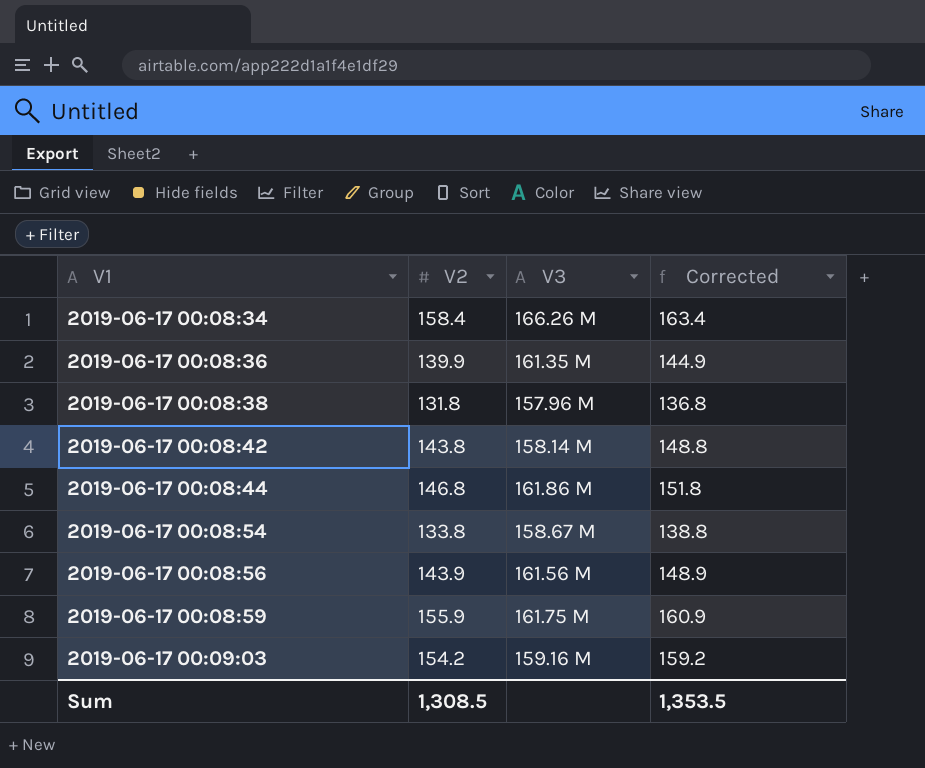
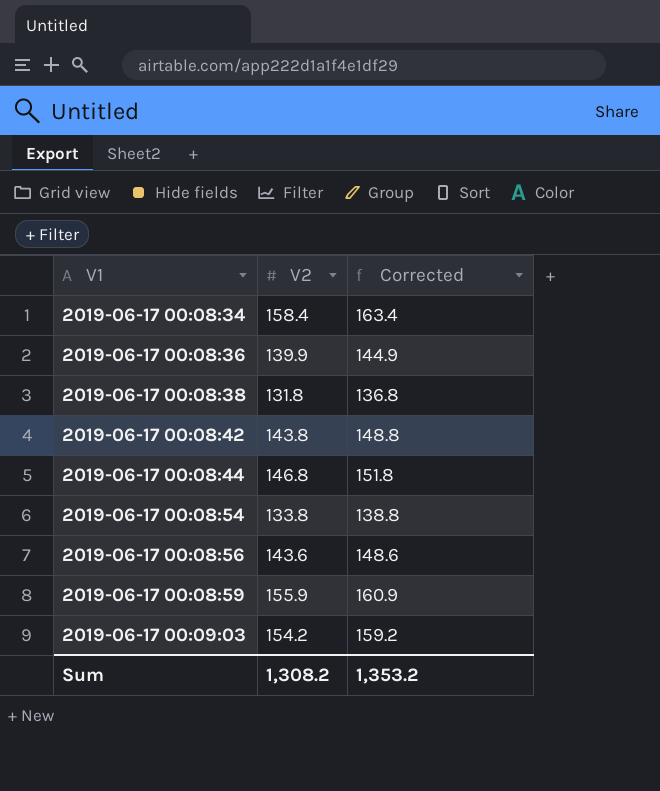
column V3 | position: 3 -> none
2019-06-17 00:08:56 | V2: 143.9 -> 143.6
2019-06-17 00:08:56 | Corrected: 148.9 -> 148.6
Sum | V2: 1,308.5 -> 1,308.2
Sum | Corrected: 1,353.5 -> 1,353.2

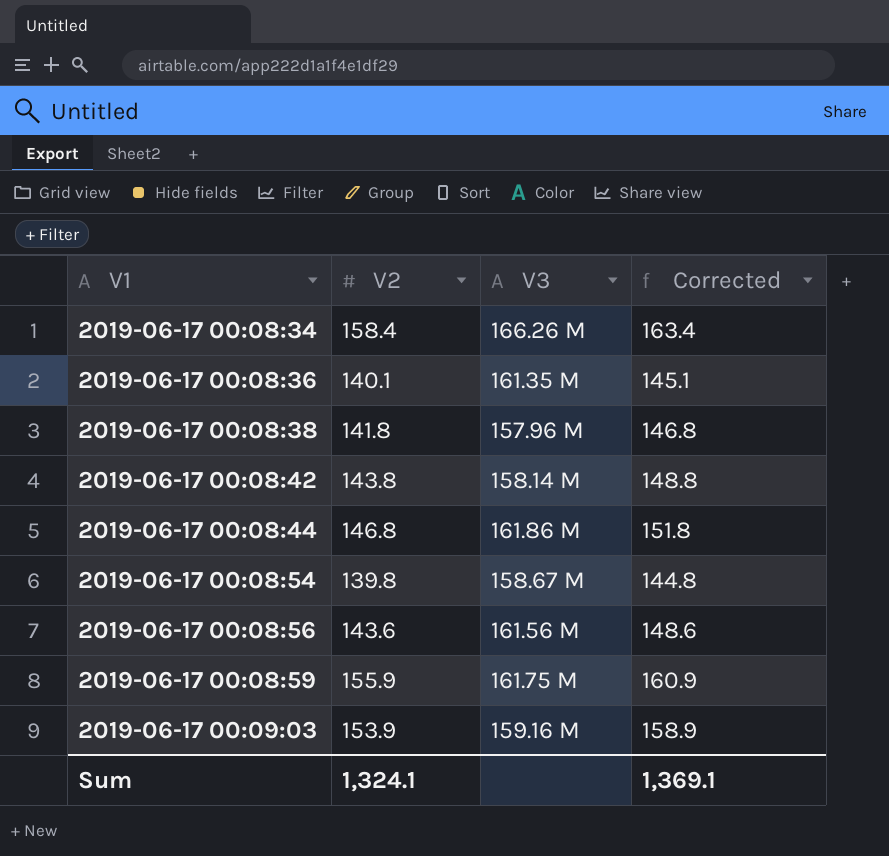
column V3 | position: none -> 3
2019-06-17 00:08:36 | V2: 139.9 -> 140.1
2019-06-17 00:08:36 | Corrected: 144.9 -> 145.1
2019-06-17 00:08:38 | V2: 131.8 -> 141.8
2019-06-17 00:08:38 | Corrected: 136.8 -> 146.8
2019-06-17 00:08:54 | V2: 133.8 -> 139.8
2019-06-17 00:08:54 | Corrected: 138.8 -> 144.8
2019-06-17 00:09:03 | V2: 154.2 -> 153.9
2019-06-17 00:09:03 | Corrected: 159.2 -> 158.9
Sum | V2: 1,308.2 -> 1,324.1
Sum | Corrected: 1,353.2 -> 1,369.1

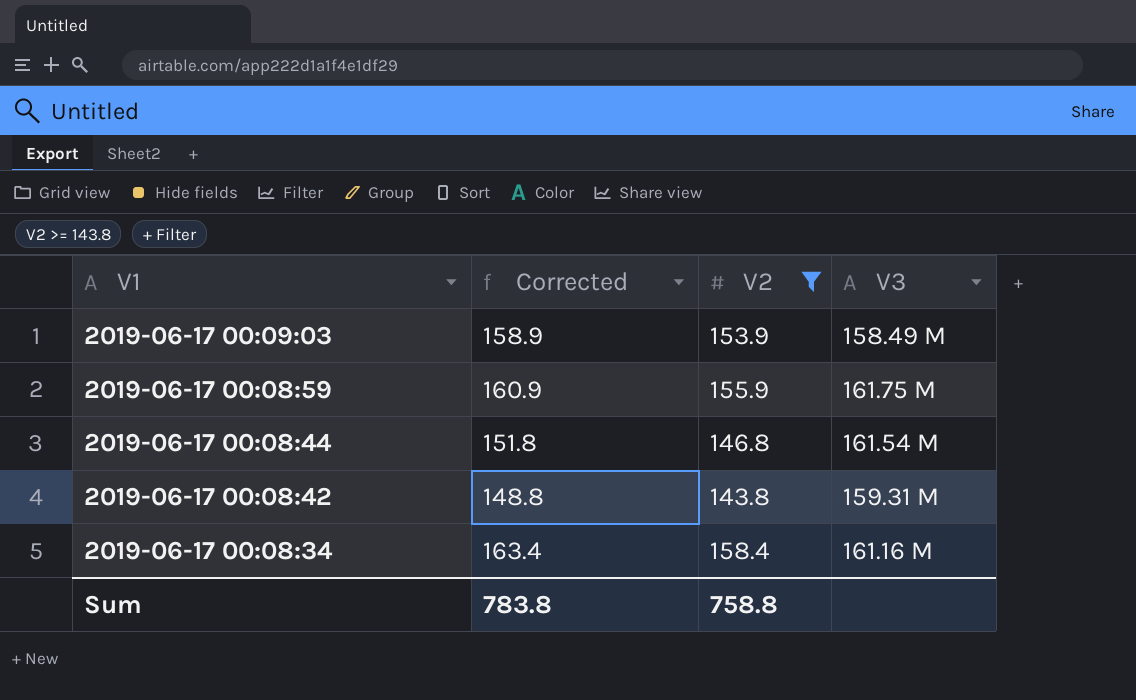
filter: none -> V2 >= 143.8
row order: V1 ascending -> V1 descending
column Corrected | position: 4 -> 2
2019-06-17 00:09:03 | V3: 159.16 M -> 158.49 M
2019-06-17 00:08:44 | V3: 161.86 M -> 161.54 M
2019-06-17 00:08:42 | V3: 158.14 M -> 159.31 M
2019-06-17 00:08:34 | V3: 166.26 M -> 161.16 M
Sum | Corrected: 1,369.1 -> 783.8
Sum | V2: 1,324.1 -> 758.8

